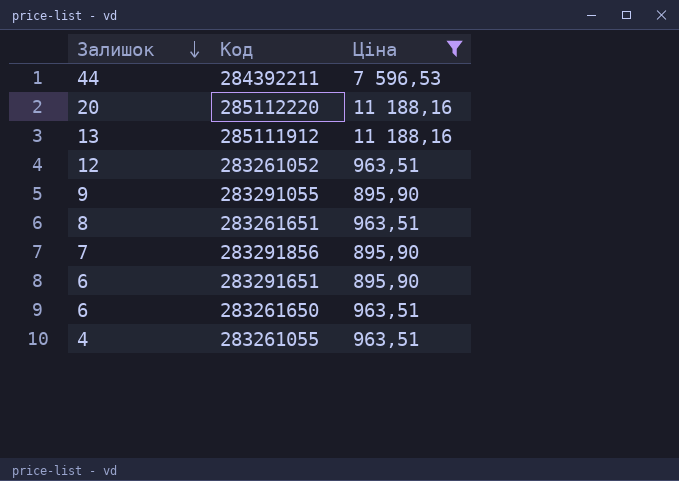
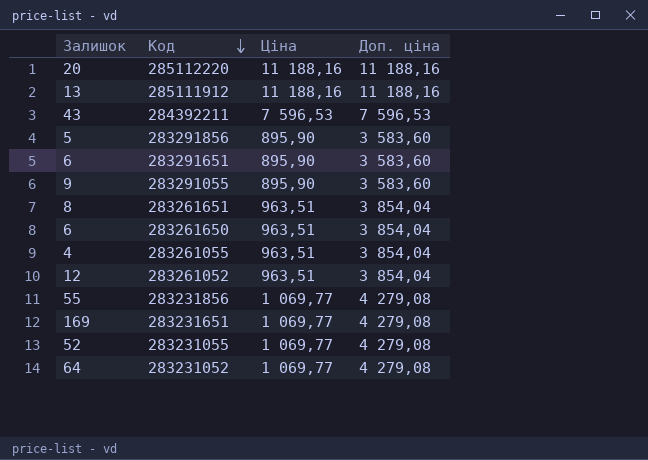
filter: Ціна != 1 069,77 -> none
row order: Залишок descending -> Код descending
column Доп. ціна | position: none -> 4
284392211 | Залишок: 44 -> 43
283291856 | Залишок: 7 -> 5

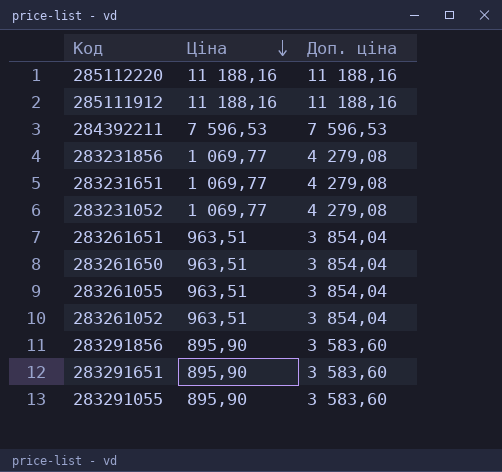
row order: Код descending -> Ціна descending
column Залишок | position: 1 -> none
row 283231055: 52 | 1 069,77 | 4 279,08 -> none

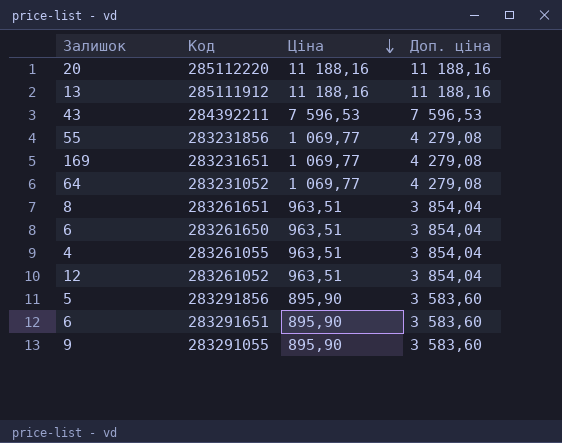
column Залишок | position: none -> 1

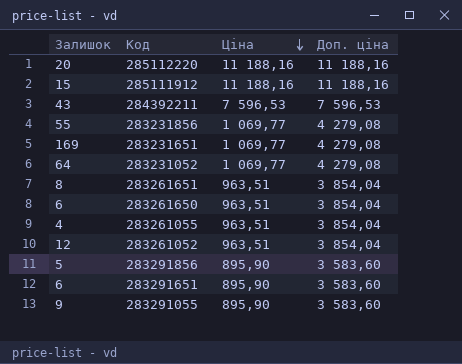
285111912 | Залишок: 13 -> 15

